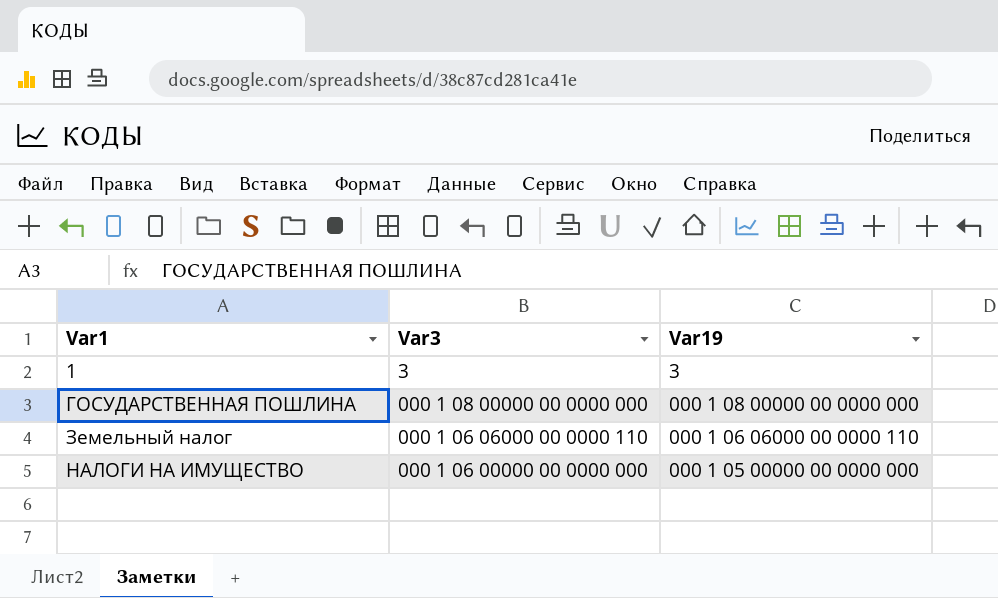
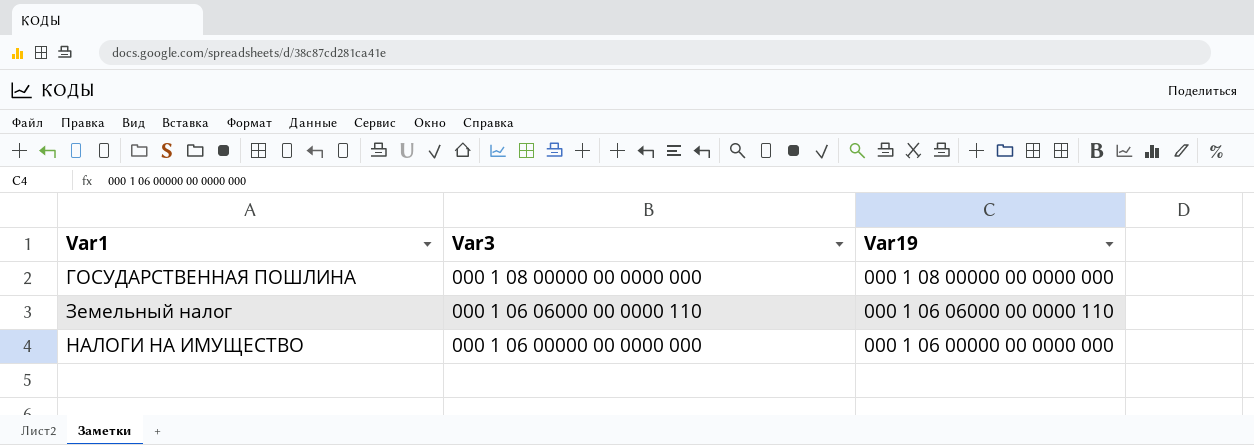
row 1: 3 | 3 -> none
НАЛОГИ НА ИМУЩЕСТВО | Var19: 000 1 05 00000 00 0000 000 -> 000 1 06 00000 00 0000 000

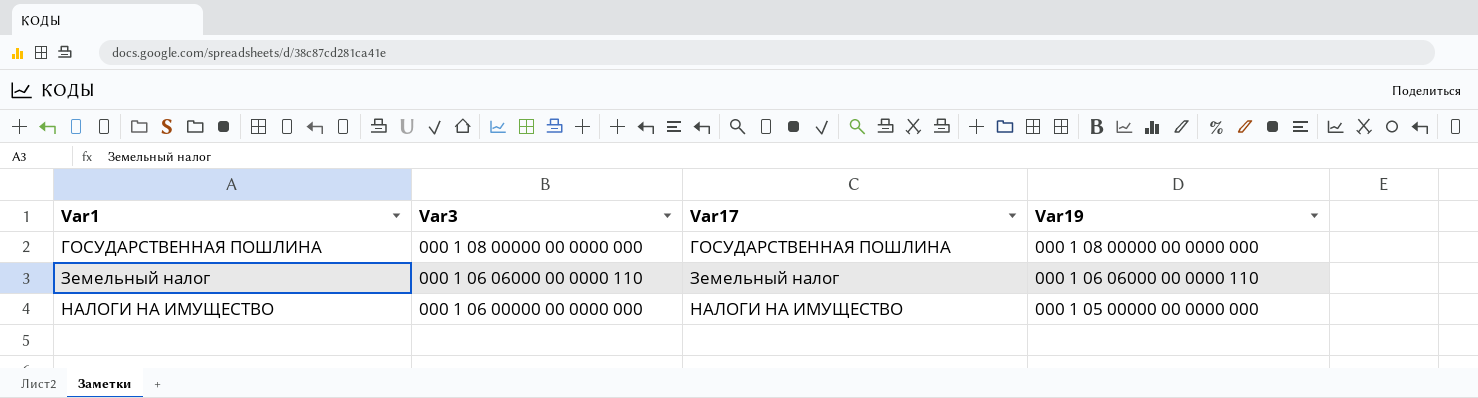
column Var17 | position: none -> 3
НАЛОГИ НА ИМУЩЕСТВО | Var19: 000 1 06 00000 00 0000 000 -> 000 1 05 00000 00 0000 000

